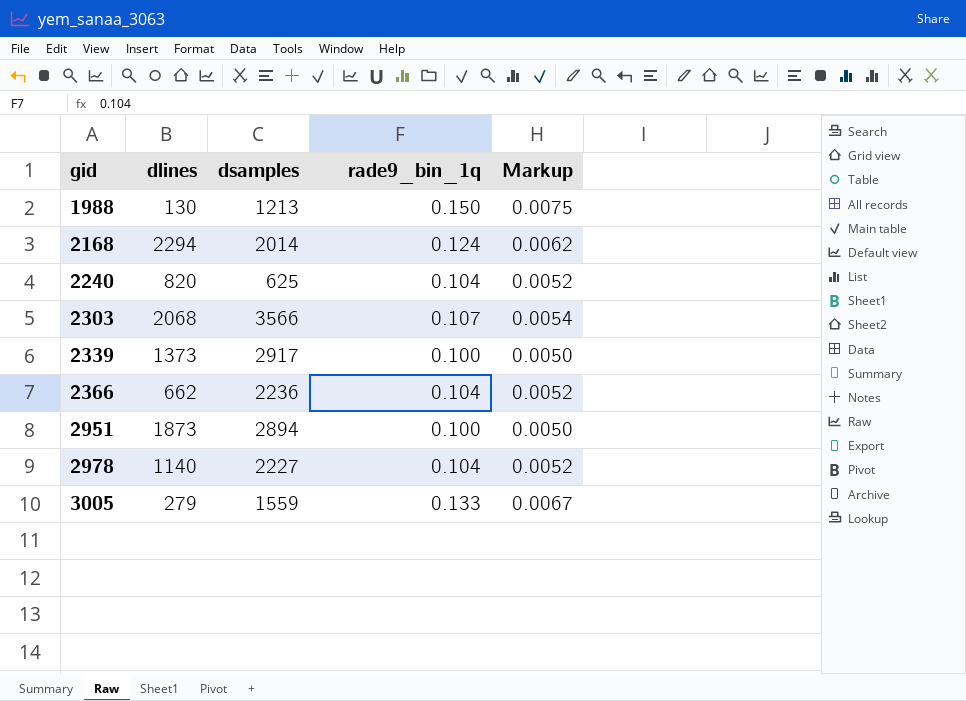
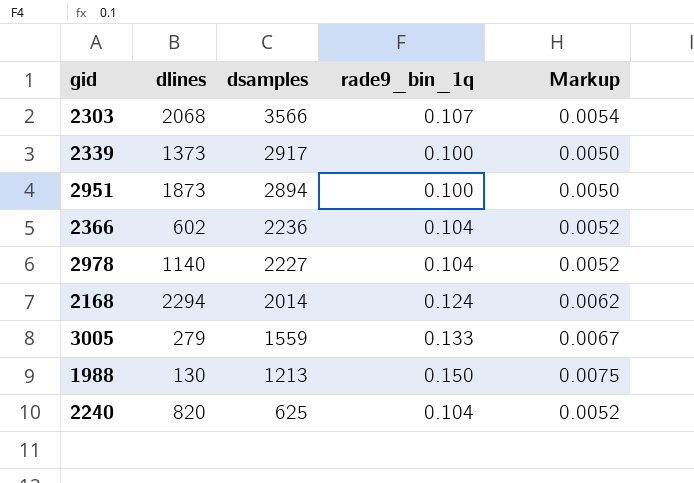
row order: gid ascending -> dsamples descending
2366 | dlines: 662 -> 602

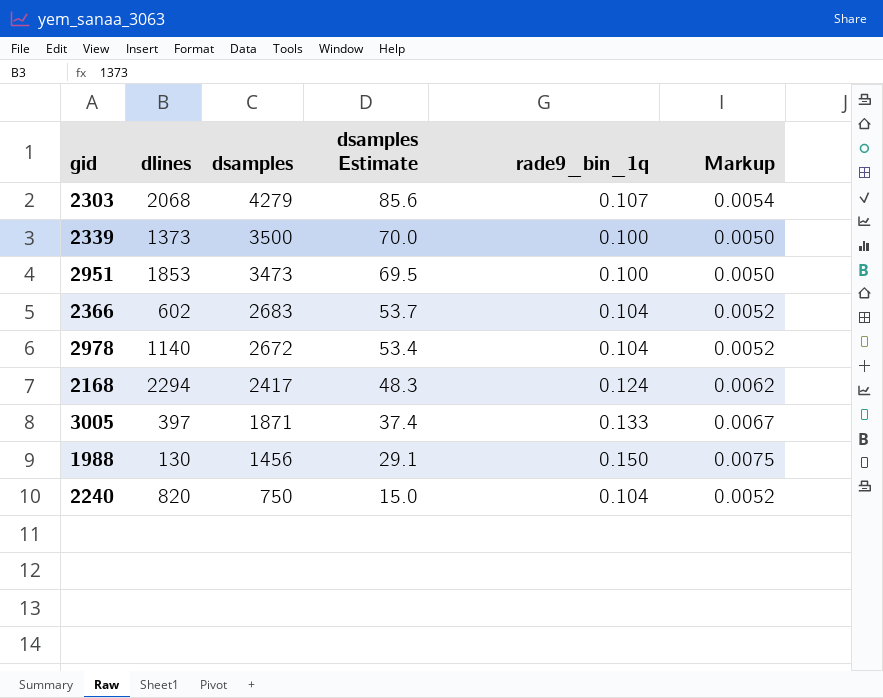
column dsamples Estimate | formula: none -> [dsamples] * 0.02
2303 | dsamples: 3566 -> 4279
2339 | dsamples: 2917 -> 3500
2951 | dlines: 1873 -> 1853
2951 | dsamples: 2894 -> 3473
2366 | dsamples: 2236 -> 2683
2978 | dsamples: 2227 -> 2672
2168 | dsamples: 2014 -> 2417
3005 | dlines: 279 -> 397
3005 | dsamples: 1559 -> 1871
1988 | dsamples: 1213 -> 1456
2240 | dsamples: 625 -> 750

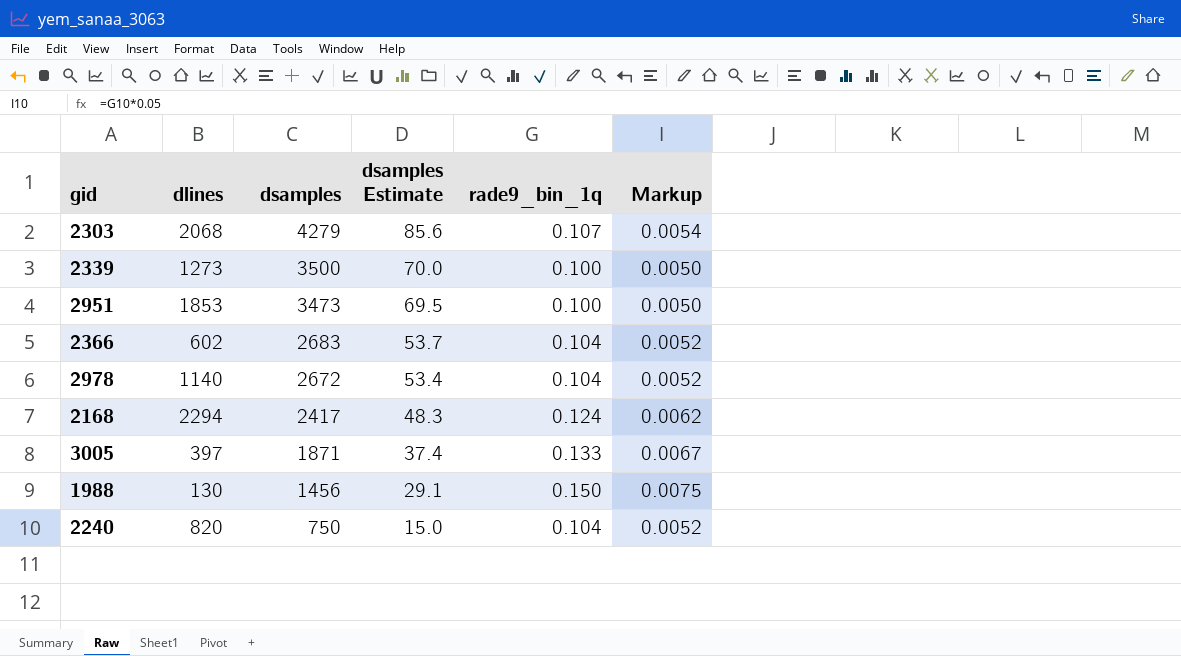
2339 | dlines: 1373 -> 1273

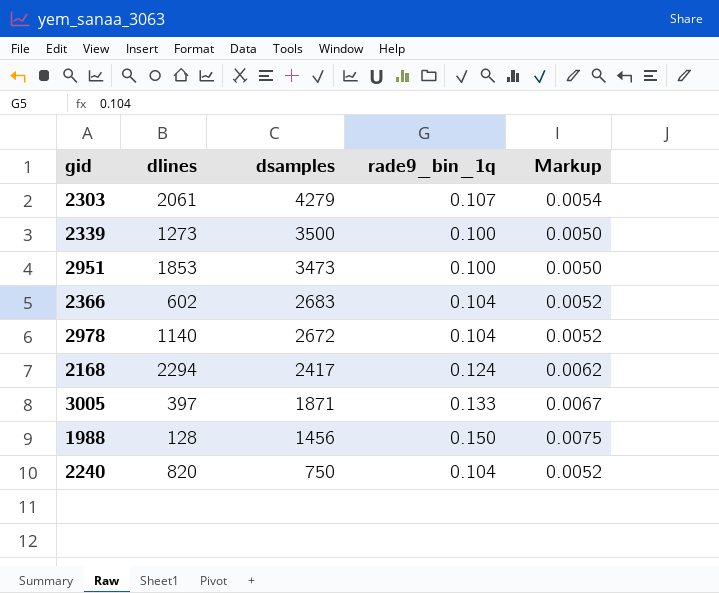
column dsamples Estimate | formula: [dsamples] * 0.02 -> none
2303 | dlines: 2068 -> 2061
1988 | dlines: 130 -> 128

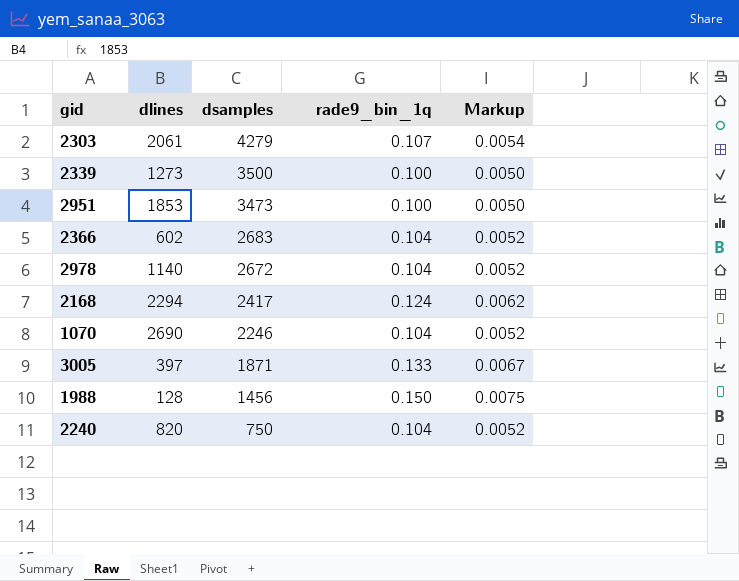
row 1070: none -> 2690 | 2246 | 0.104 | 0.0052

